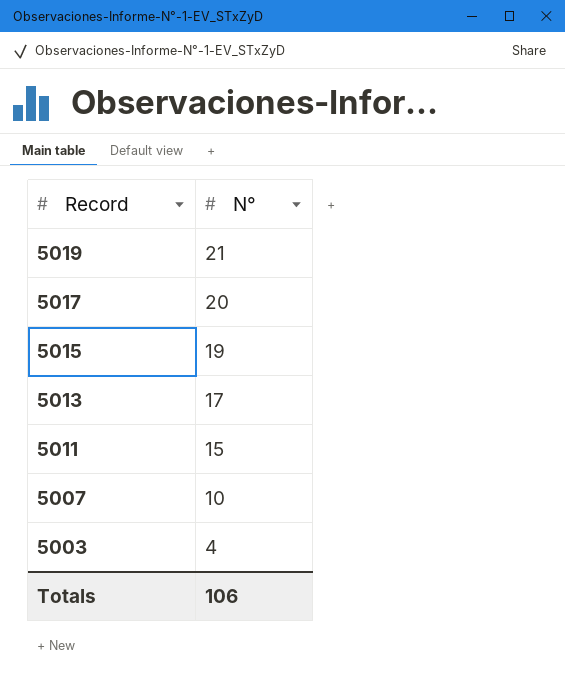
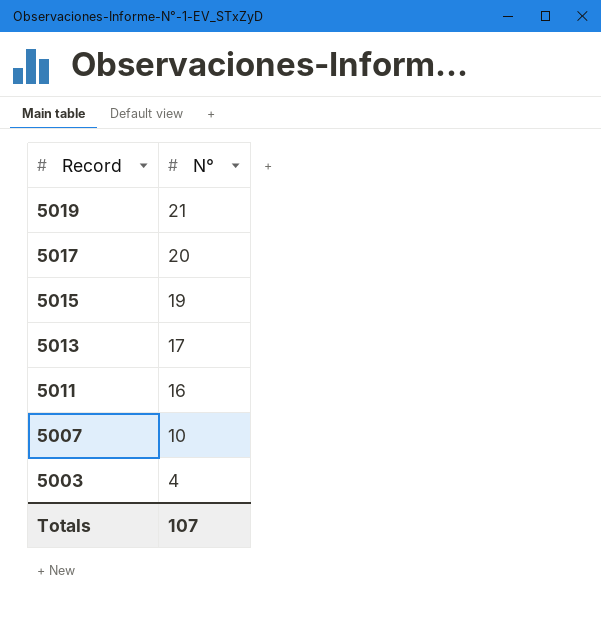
5011 | N°: 15 -> 16
Totals | N°: 106 -> 107

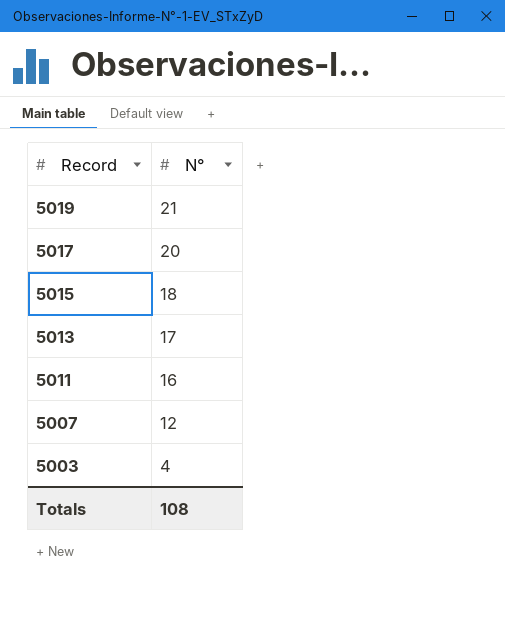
5015 | N°: 19 -> 18
5007 | N°: 10 -> 12
Totals | N°: 107 -> 108

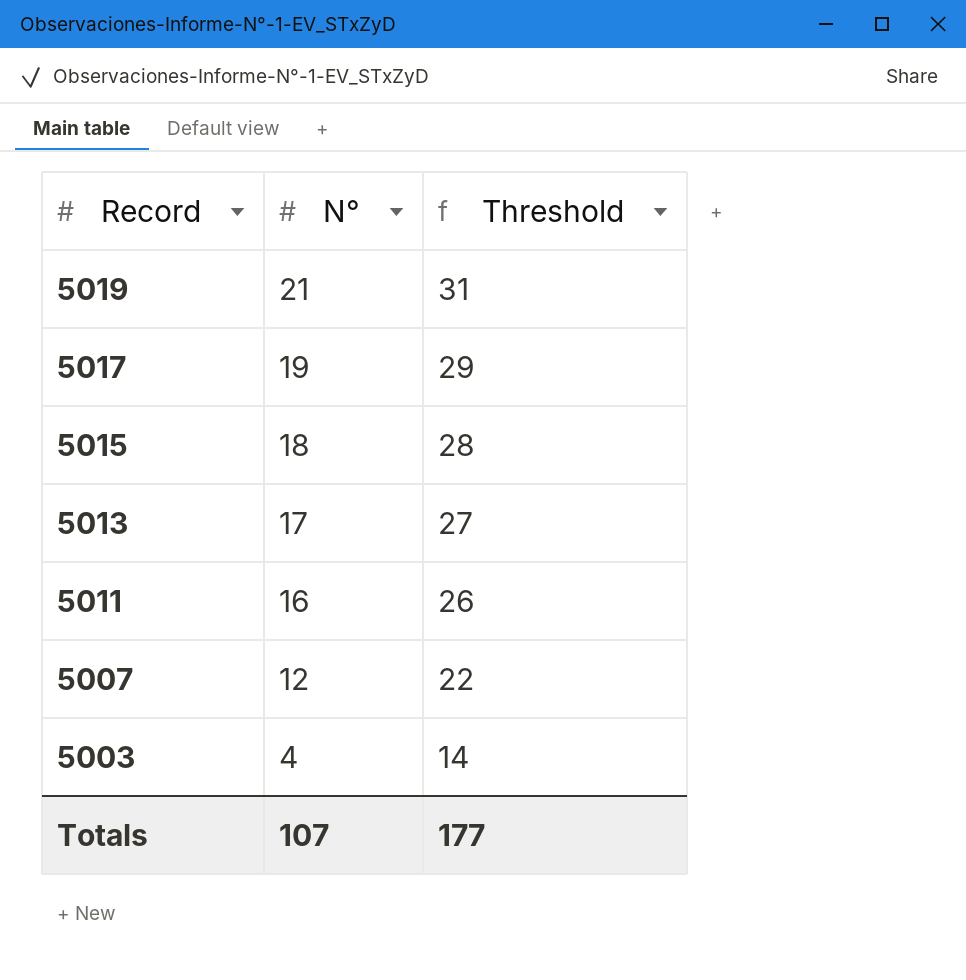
column Threshold | formula: none -> [N°] + 10
5017 | N°: 20 -> 19
Totals | N°: 108 -> 107

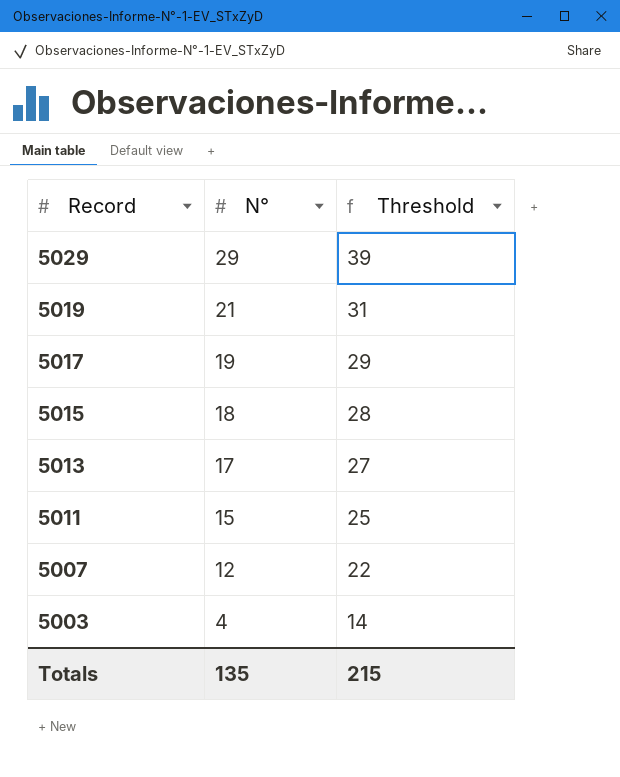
row 5029: none -> 29 | 39
5011 | N°: 16 -> 15
5011 | Threshold: 26 -> 25
Totals | N°: 107 -> 135
Totals | Threshold: 177 -> 215

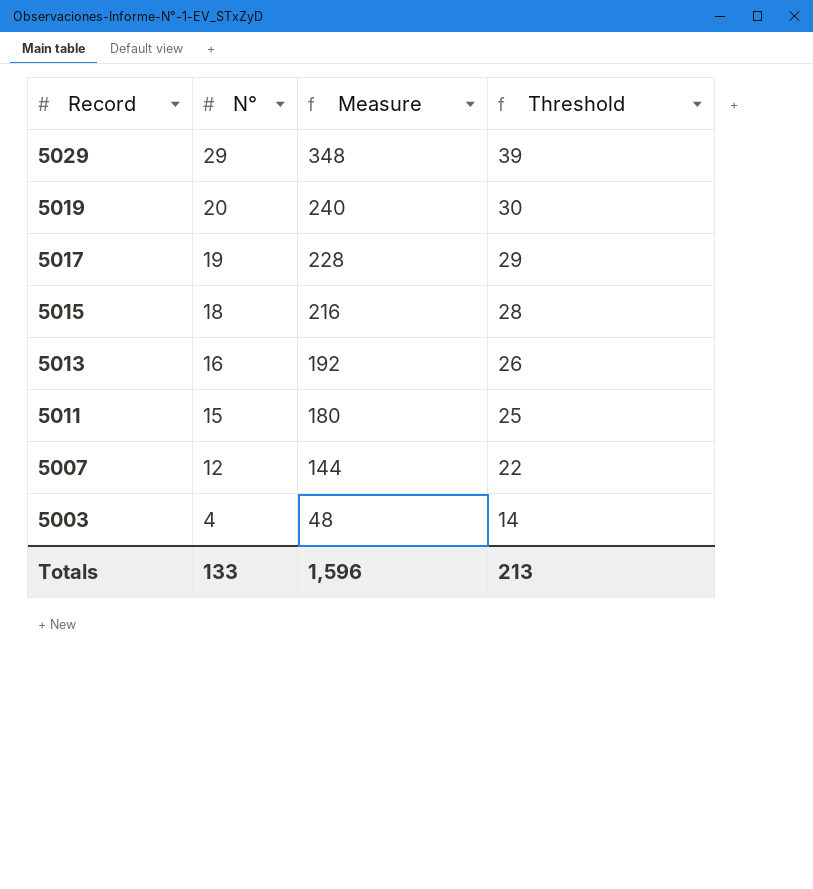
column Measure | formula: none -> [N°] * 12
5019 | N°: 21 -> 20
5019 | Threshold: 31 -> 30
5013 | N°: 17 -> 16
5013 | Threshold: 27 -> 26
Totals | N°: 135 -> 133
Totals | Threshold: 215 -> 213

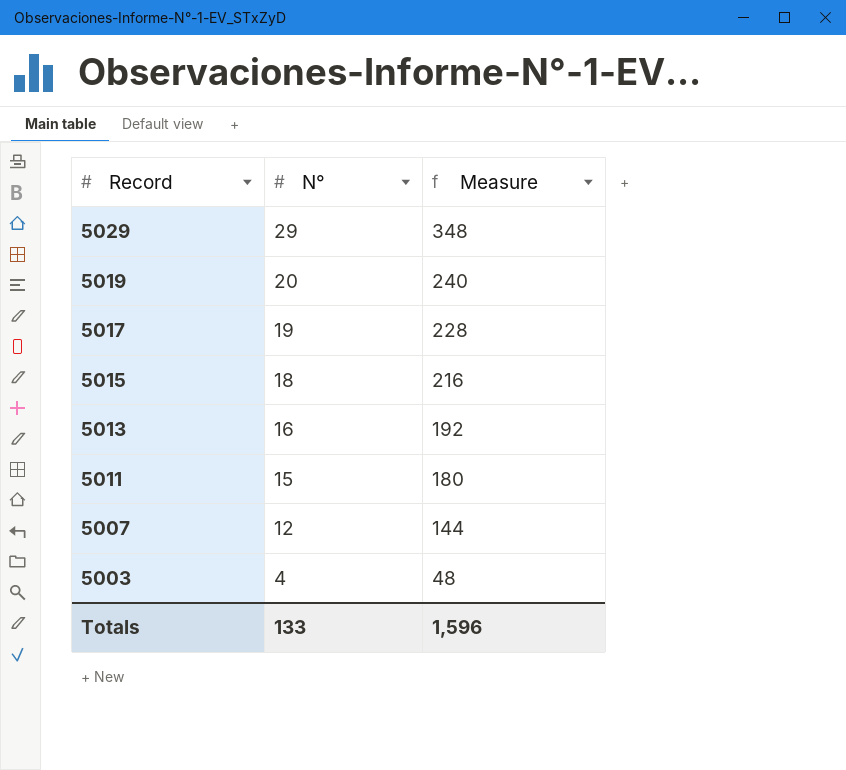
column Threshold | formula: [N°] + 10 -> none

